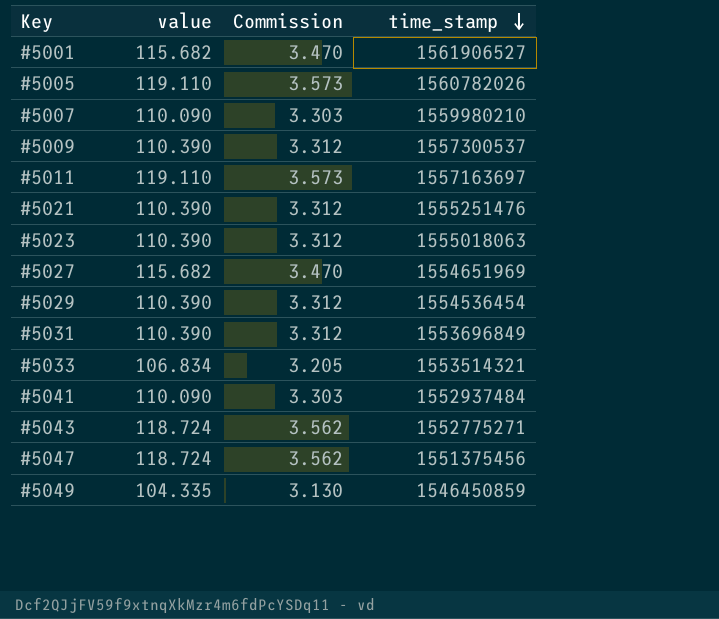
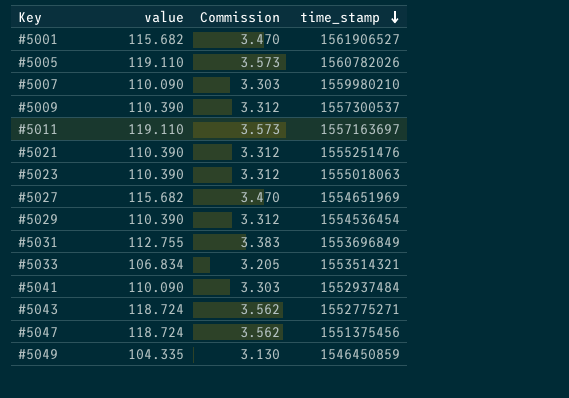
#5031 | value: 110.390 -> 112.755
#5031 | Commission: 3.312 -> 3.383

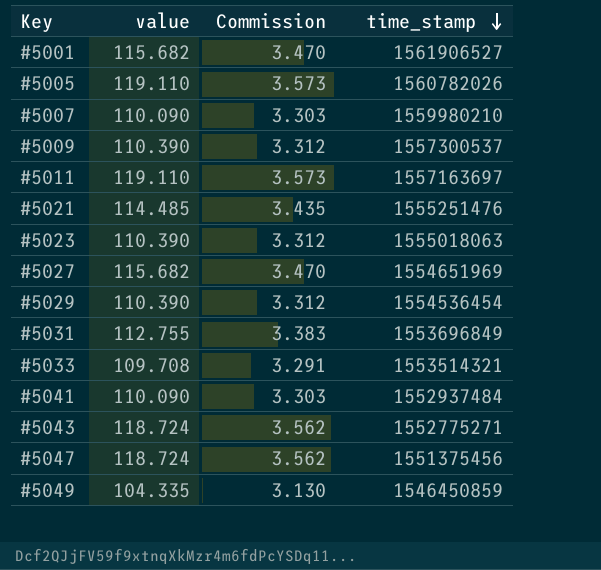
#5021 | value: 110.390 -> 114.485
#5021 | Commission: 3.312 -> 3.435
#5033 | value: 106.834 -> 109.708
#5033 | Commission: 3.205 -> 3.291

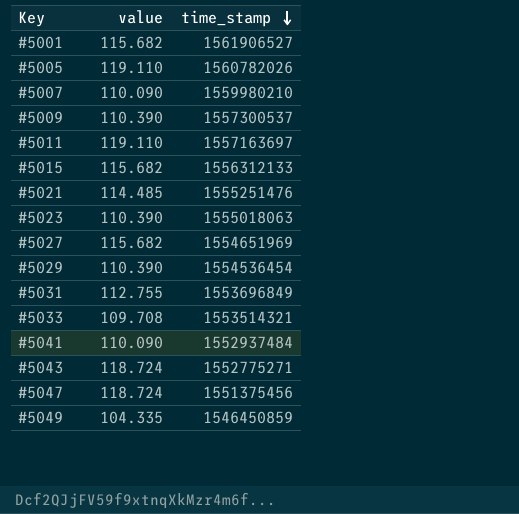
column Commission | formula: [value] * 0.03 -> none
row #5015: none -> 115.682 | 1556312133

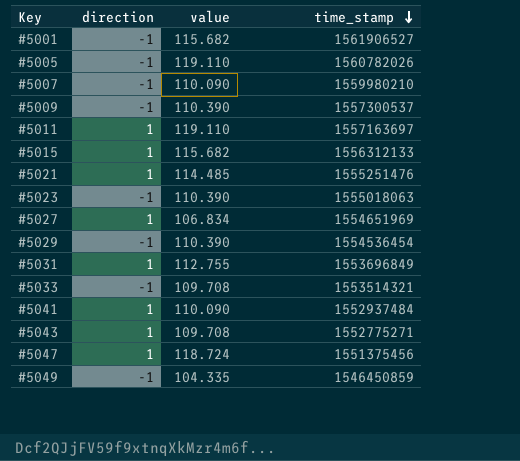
column direction | position: none -> 2
#5027 | value: 115.682 -> 106.834
#5043 | value: 118.724 -> 109.708

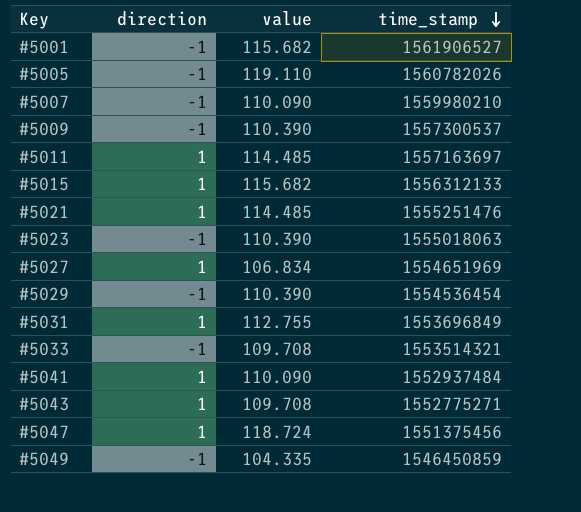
#5011 | value: 119.110 -> 114.485

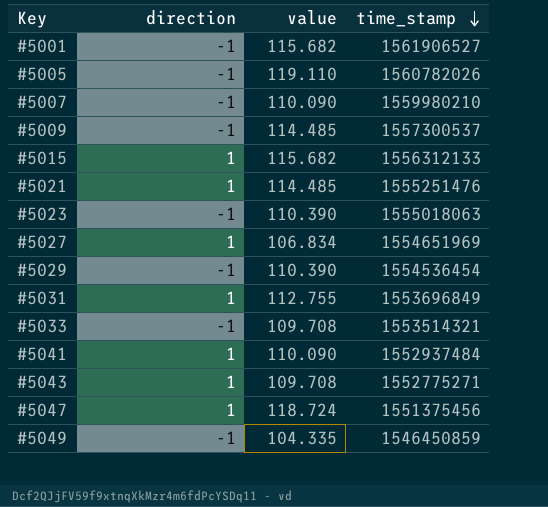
row #5011: 1 | 114.485 | 1557163697 -> none
#5009 | value: 110.390 -> 114.485

